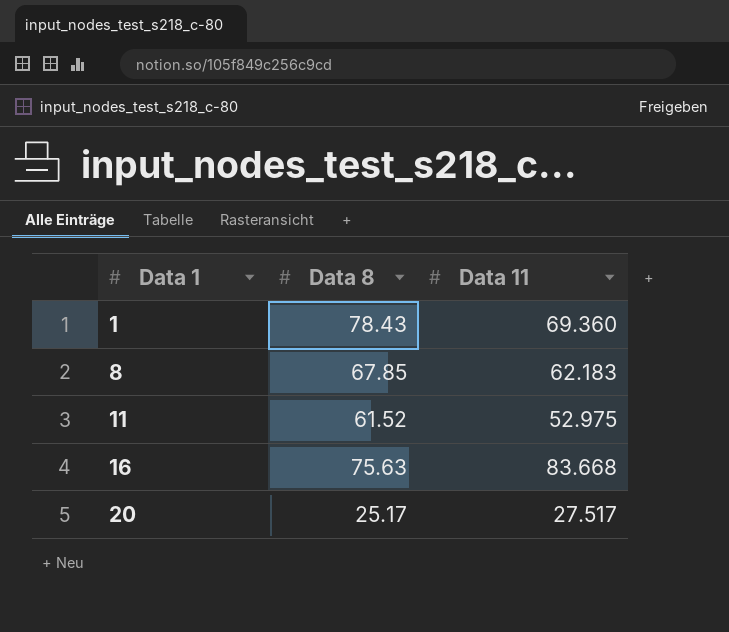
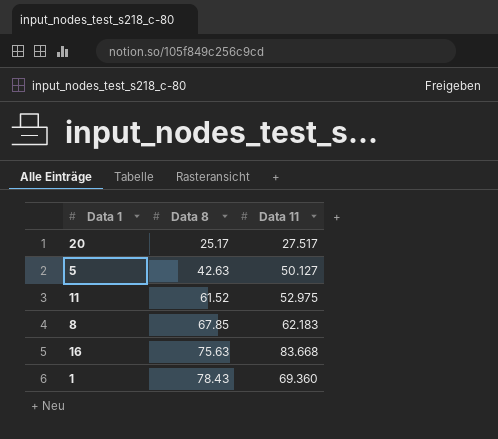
row order: Data 1 ascending -> Data 8 ascending
row 5: none -> 42.63 | 50.127

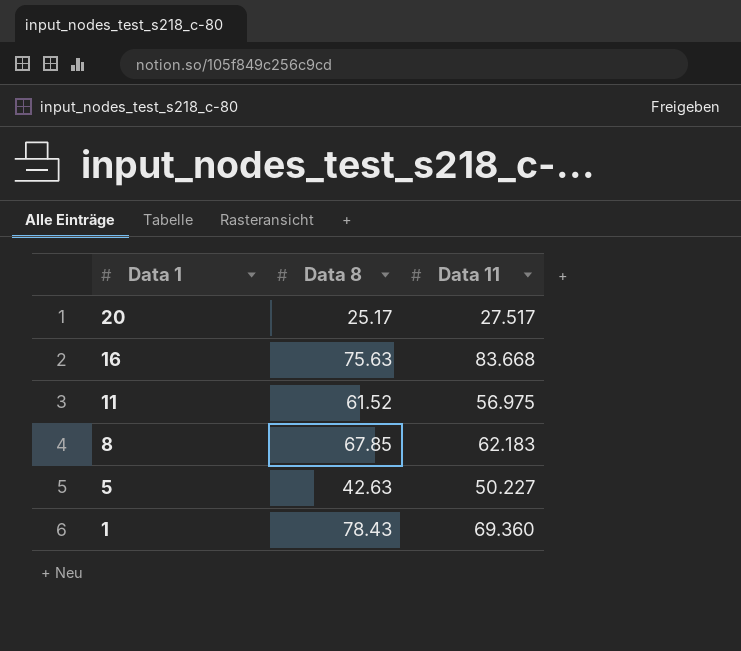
row order: Data 8 ascending -> Data 1 descending
11 | Data 11: 52.975 -> 56.975
5 | Data 11: 50.127 -> 50.227

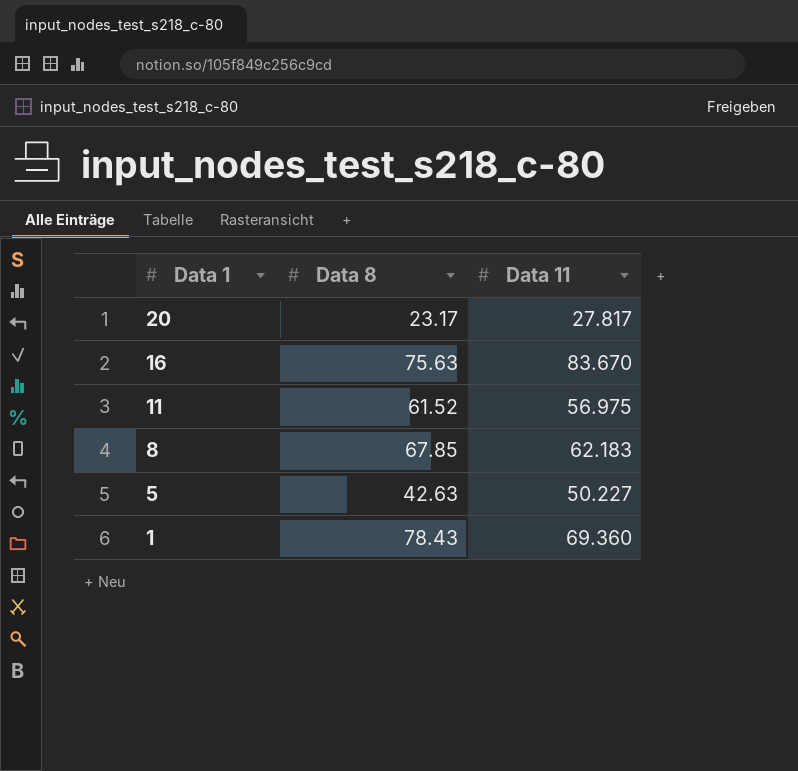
20 | Data 8: 25.17 -> 23.17
20 | Data 11: 27.517 -> 27.817
16 | Data 11: 83.668 -> 83.670

